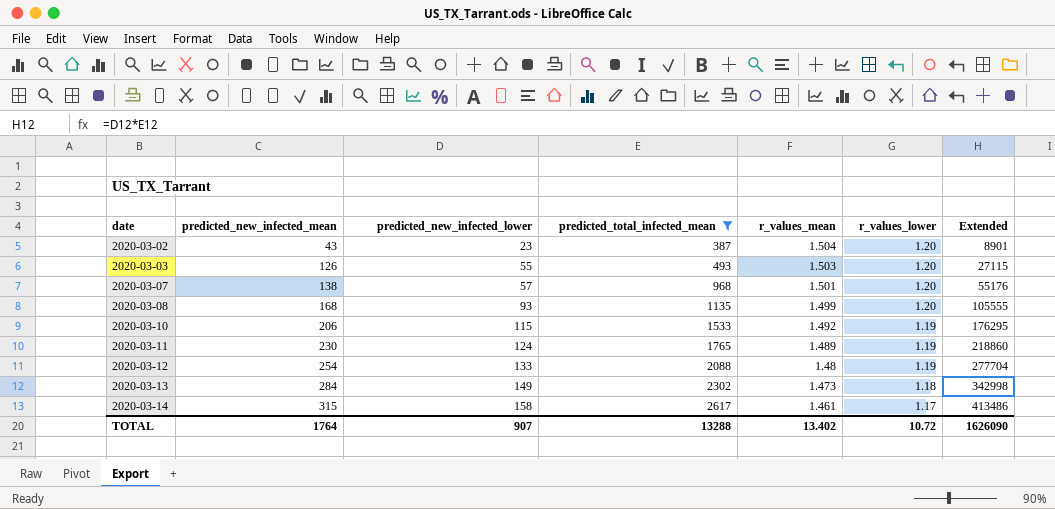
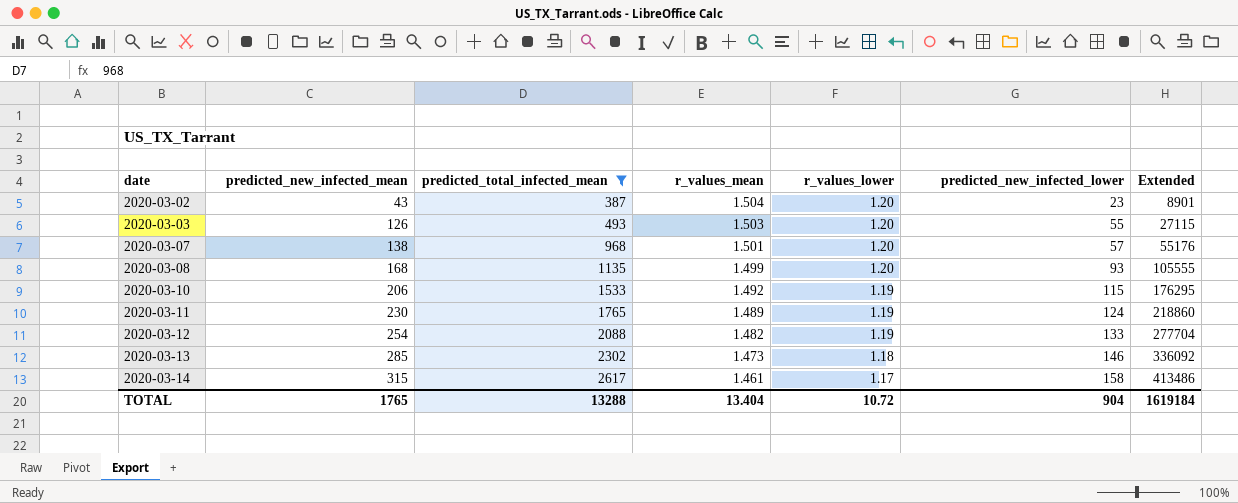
column predicted_new_infected_lower | position: 3 -> 6
2020-03-12 | r_values_mean: 1.48 -> 1.482
2020-03-13 | predicted_new_infected_mean: 284 -> 285
2020-03-13 | predicted_new_infected_lower: 149 -> 146
2020-03-13 | Extended: 342998 -> 336092
TOTAL | predicted_new_infected_mean: 1764 -> 1765
TOTAL | r_values_mean: 13.402 -> 13.404
TOTAL | predicted_new_infected_lower: 907 -> 904
TOTAL | Extended: 1626090 -> 1619184

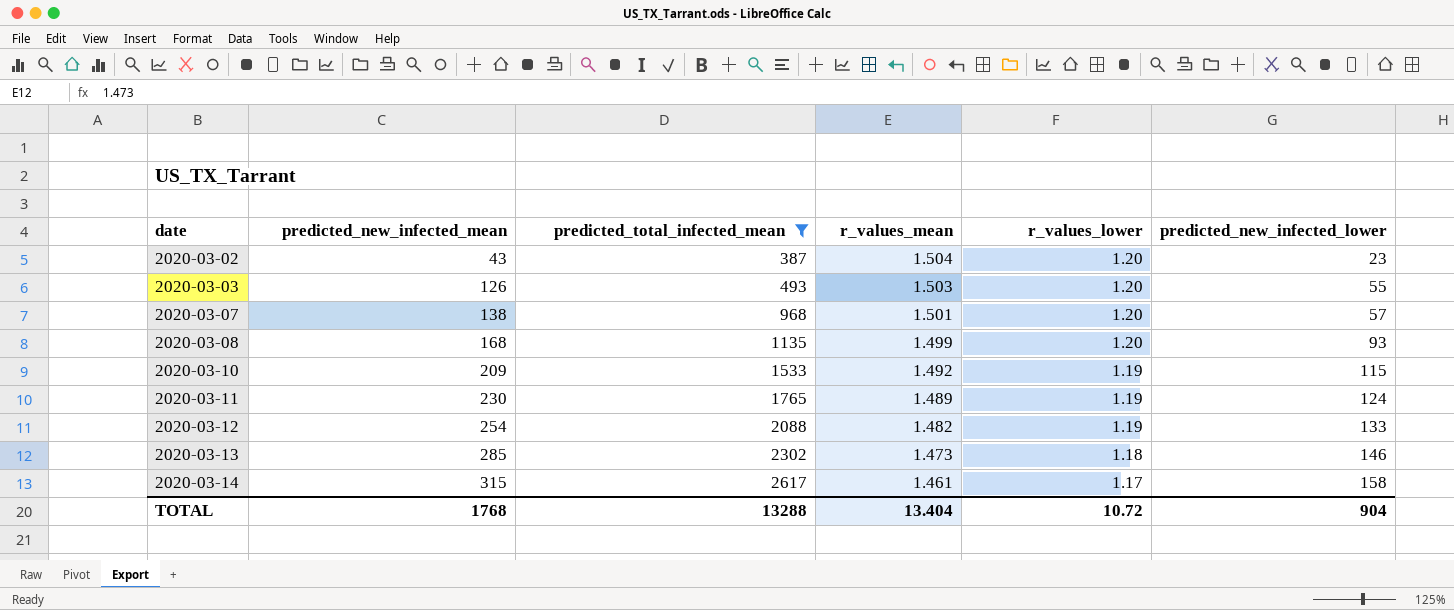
column Extended | formula: [predicted_total_infected_mean] * [predicted_new_infected_lower] -> none
2020-03-10 | predicted_new_infected_mean: 206 -> 209
TOTAL | predicted_new_infected_mean: 1765 -> 1768

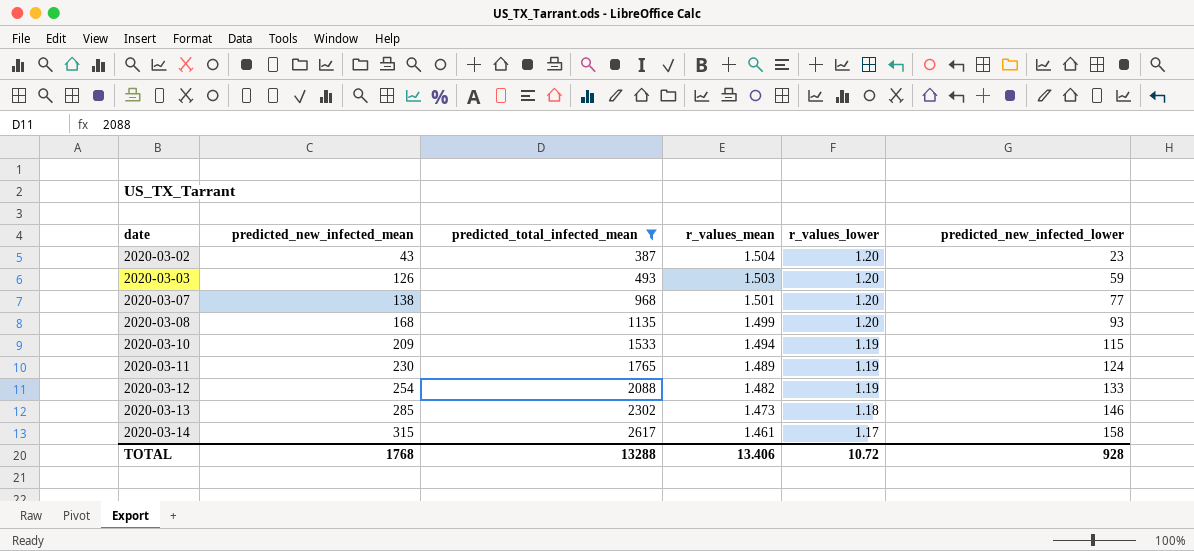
2020-03-03 | predicted_new_infected_lower: 55 -> 59
2020-03-07 | predicted_new_infected_lower: 57 -> 77
2020-03-10 | r_values_mean: 1.492 -> 1.494
TOTAL | r_values_mean: 13.404 -> 13.406
TOTAL | predicted_new_infected_lower: 904 -> 928

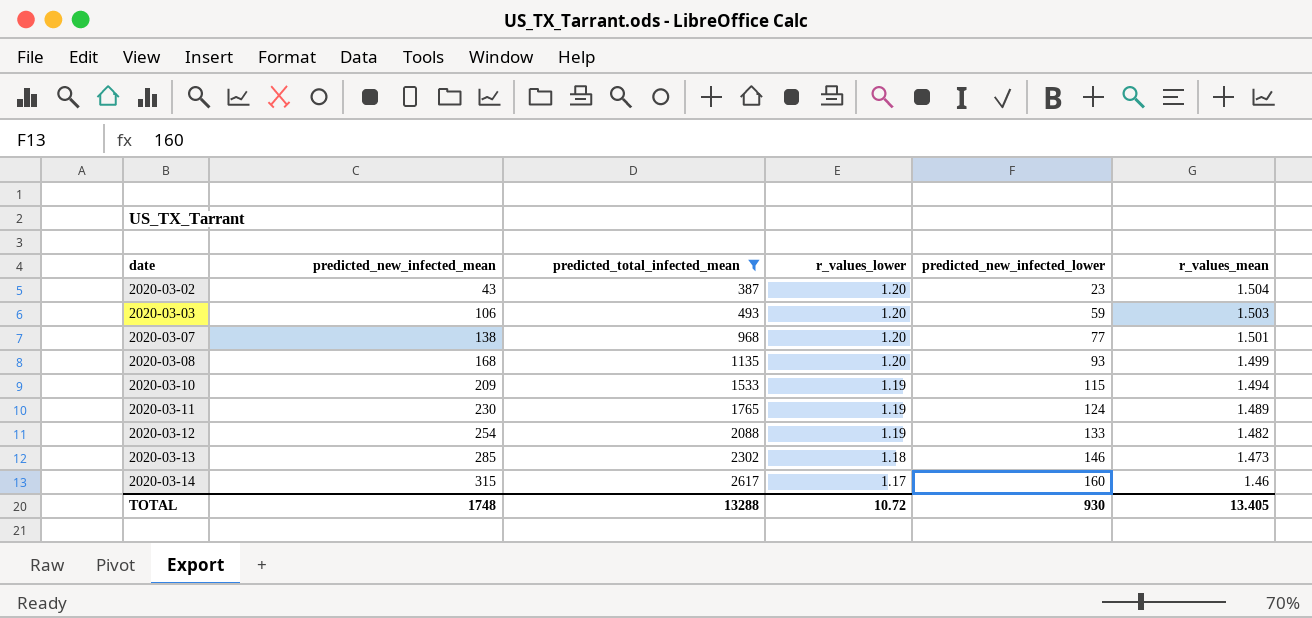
column r_values_mean | position: 4 -> 6
2020-03-03 | predicted_new_infected_mean: 126 -> 106
2020-03-14 | predicted_new_infected_lower: 158 -> 160
2020-03-14 | r_values_mean: 1.461 -> 1.46
TOTAL | predicted_new_infected_mean: 1768 -> 1748
TOTAL | predicted_new_infected_lower: 928 -> 930
TOTAL | r_values_mean: 13.406 -> 13.405

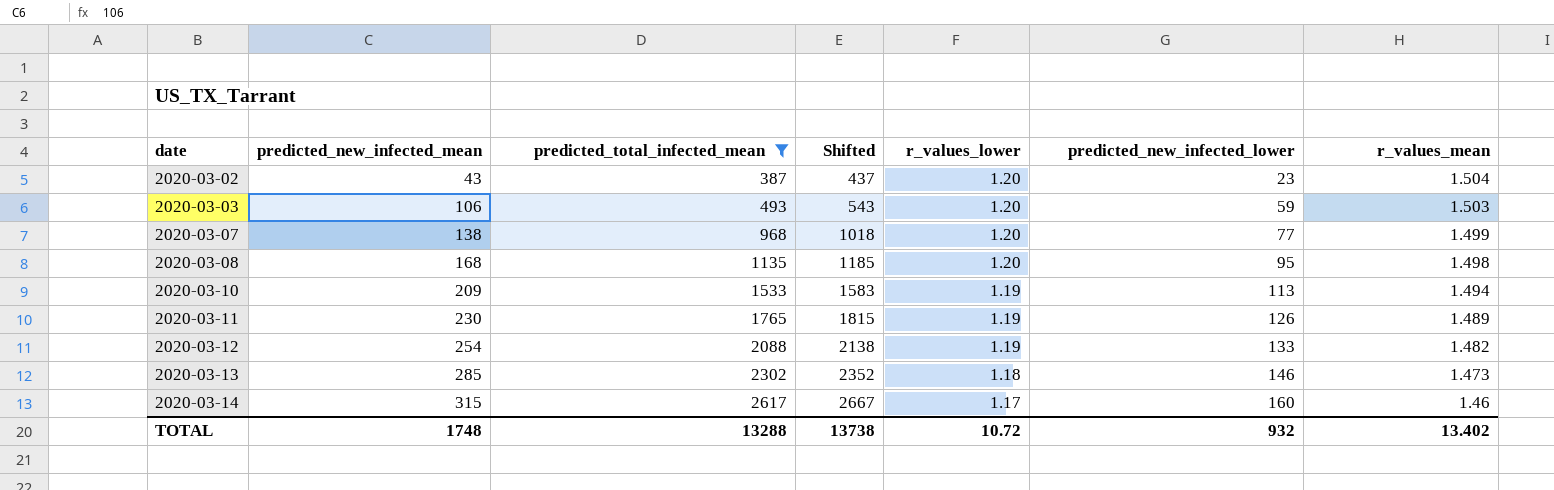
column Shifted | formula: none -> [predicted_total_infected_mean] + 50
2020-03-07 | r_values_mean: 1.501 -> 1.499
2020-03-08 | predicted_new_infected_lower: 93 -> 95
2020-03-08 | r_values_mean: 1.499 -> 1.498
2020-03-10 | predicted_new_infected_lower: 115 -> 113
2020-03-11 | predicted_new_infected_lower: 124 -> 126
TOTAL | predicted_new_infected_lower: 930 -> 932
TOTAL | r_values_mean: 13.405 -> 13.402

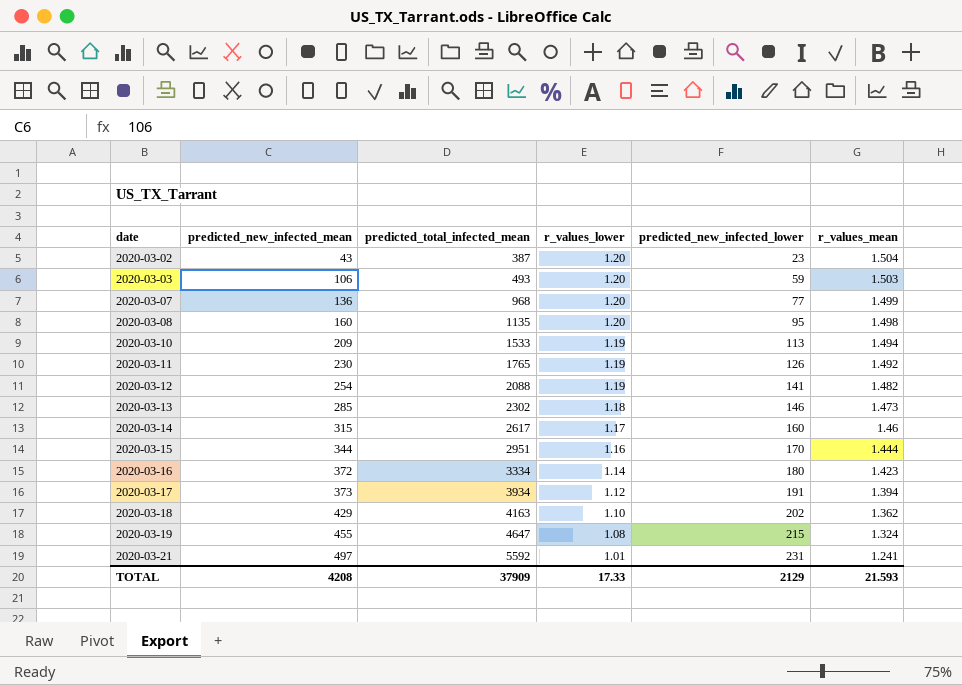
filter: predicted_total_infected_mean <= 2617 -> none
column Shifted | formula: [predicted_total_infected_mean] + 50 -> none
2020-03-07 | predicted_new_infected_mean: 138 -> 136
2020-03-08 | predicted_new_infected_mean: 168 -> 160
2020-03-11 | r_values_mean: 1.489 -> 1.492
2020-03-12 | predicted_new_infected_lower: 133 -> 141
TOTAL | predicted_new_infected_mean: 1748 -> 4208
TOTAL | predicted_total_infected_mean: 13288 -> 37909
TOTAL | r_values_lower: 10.72 -> 17.33
TOTAL | predicted_new_infected_lower: 932 -> 2129
TOTAL | r_values_mean: 13.402 -> 21.593

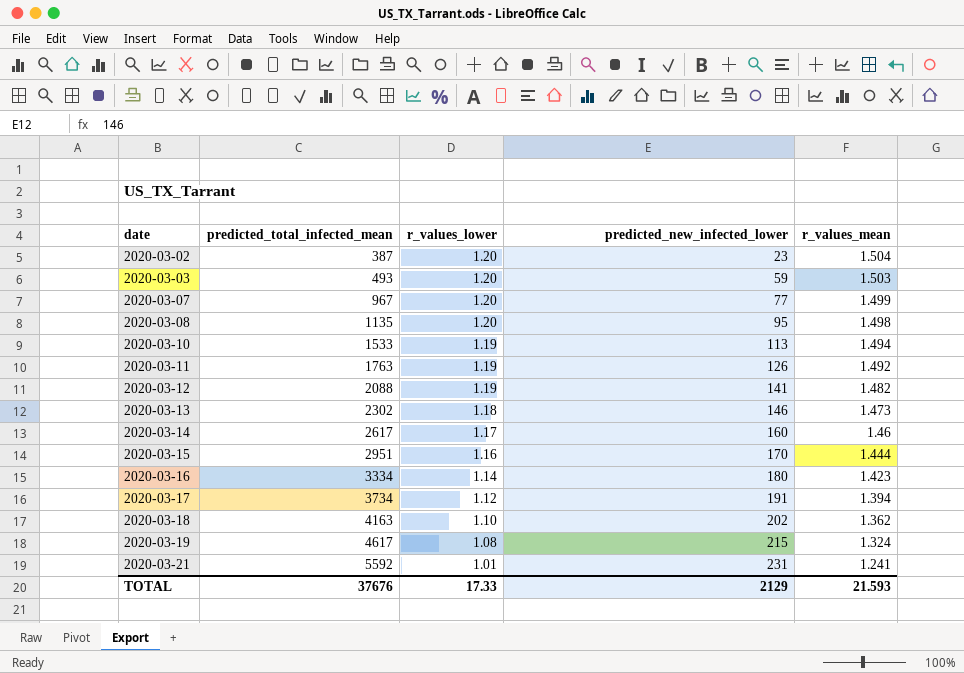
column predicted_new_infected_mean | position: 2 -> none
2020-03-07 | predicted_total_infected_mean: 968 -> 967
2020-03-11 | predicted_total_infected_mean: 1765 -> 1763
2020-03-17 | predicted_total_infected_mean: 3934 -> 3734
2020-03-19 | predicted_total_infected_mean: 4647 -> 4617
TOTAL | predicted_total_infected_mean: 37909 -> 37676

